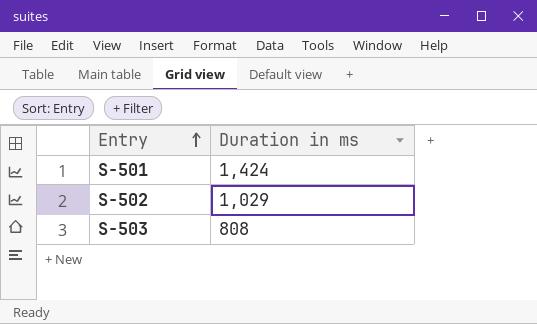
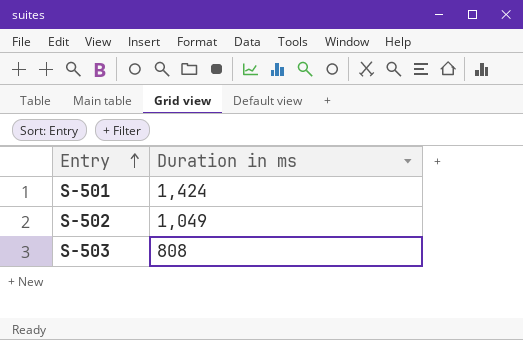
S-502 | Duration in ms: 1,029 -> 1,049

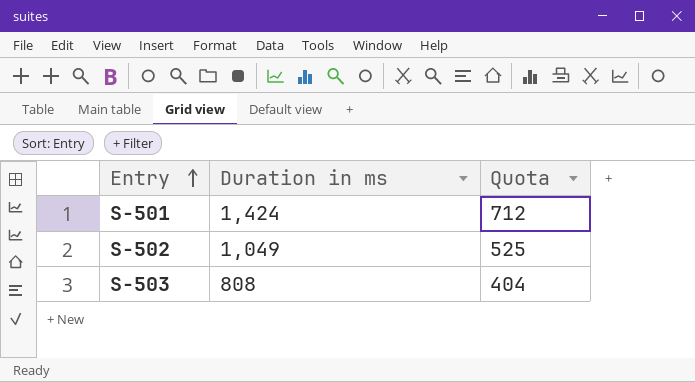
column Quota | formula: none -> [Duration in ms] * 0.5

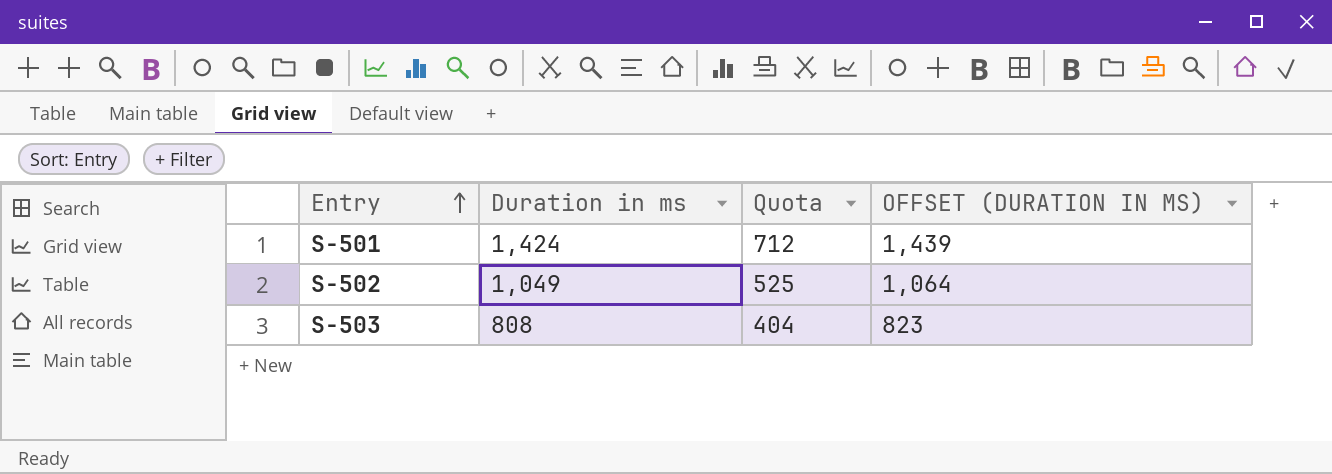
column OFFSET (DURATION IN MS) | formula: none -> [Duration in ms] + 15

